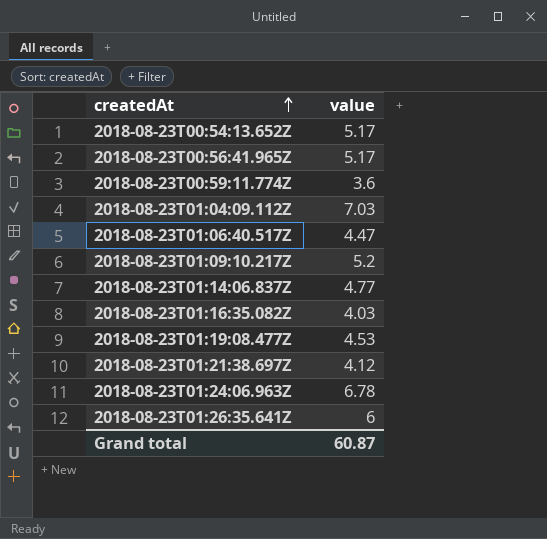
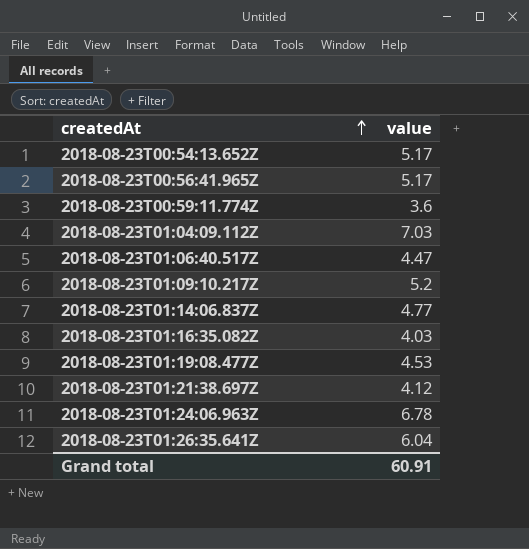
2018-08-23T01:26:35.641Z | value: 6 -> 6.04
Grand total | value: 60.87 -> 60.91

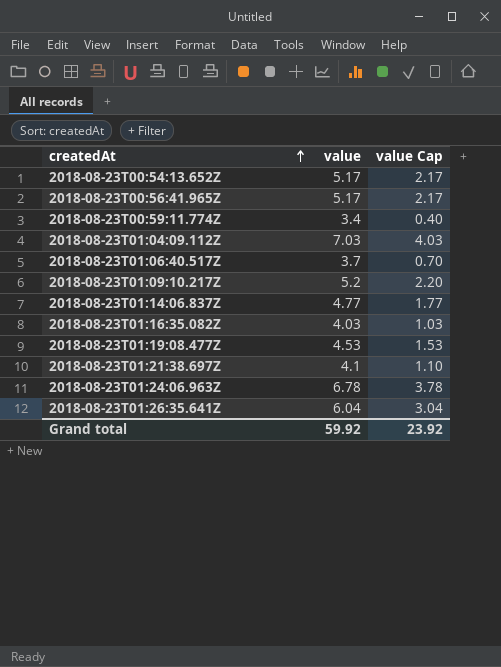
column value Cap | formula: none -> [value] - 3
2018-08-23T00:59:11.774Z | value: 3.6 -> 3.4
2018-08-23T01:06:40.517Z | value: 4.47 -> 3.7
2018-08-23T01:21:38.697Z | value: 4.12 -> 4.1
Grand total | value: 60.91 -> 59.92

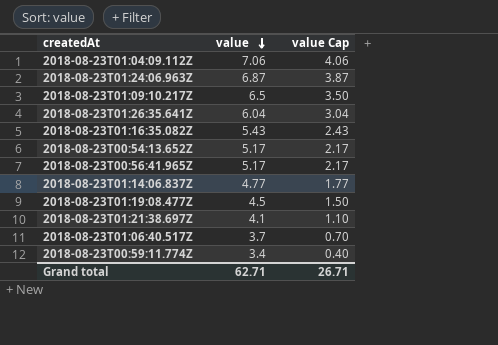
row order: createdAt ascending -> value descending
2018-08-23T01:04:09.112Z | value: 7.03 -> 7.06
2018-08-23T01:04:09.112Z | value Cap: 4.03 -> 4.06
2018-08-23T01:24:06.963Z | value: 6.78 -> 6.87
2018-08-23T01:24:06.963Z | value Cap: 3.78 -> 3.87
2018-08-23T01:09:10.217Z | value: 5.2 -> 6.5
2018-08-23T01:09:10.217Z | value Cap: 2.20 -> 3.50
2018-08-23T01:16:35.082Z | value: 4.03 -> 5.43
2018-08-23T01:16:35.082Z | value Cap: 1.03 -> 2.43
2018-08-23T01:19:08.477Z | value: 4.53 -> 4.5
2018-08-23T01:19:08.477Z | value Cap: 1.53 -> 1.50
Grand total | value: 59.92 -> 62.71
Grand total | value Cap: 23.92 -> 26.71

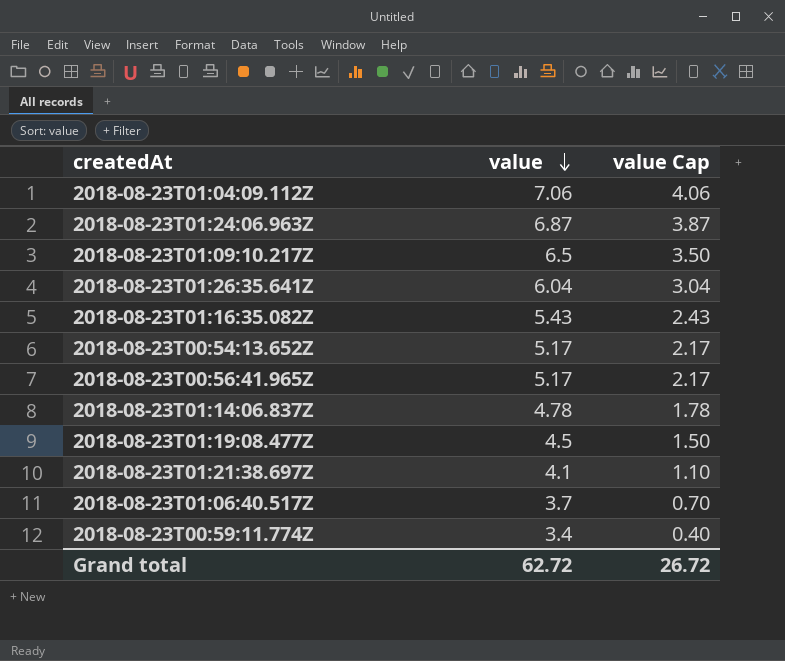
2018-08-23T01:14:06.837Z | value: 4.77 -> 4.78
2018-08-23T01:14:06.837Z | value Cap: 1.77 -> 1.78
Grand total | value: 62.71 -> 62.72
Grand total | value Cap: 26.71 -> 26.72

